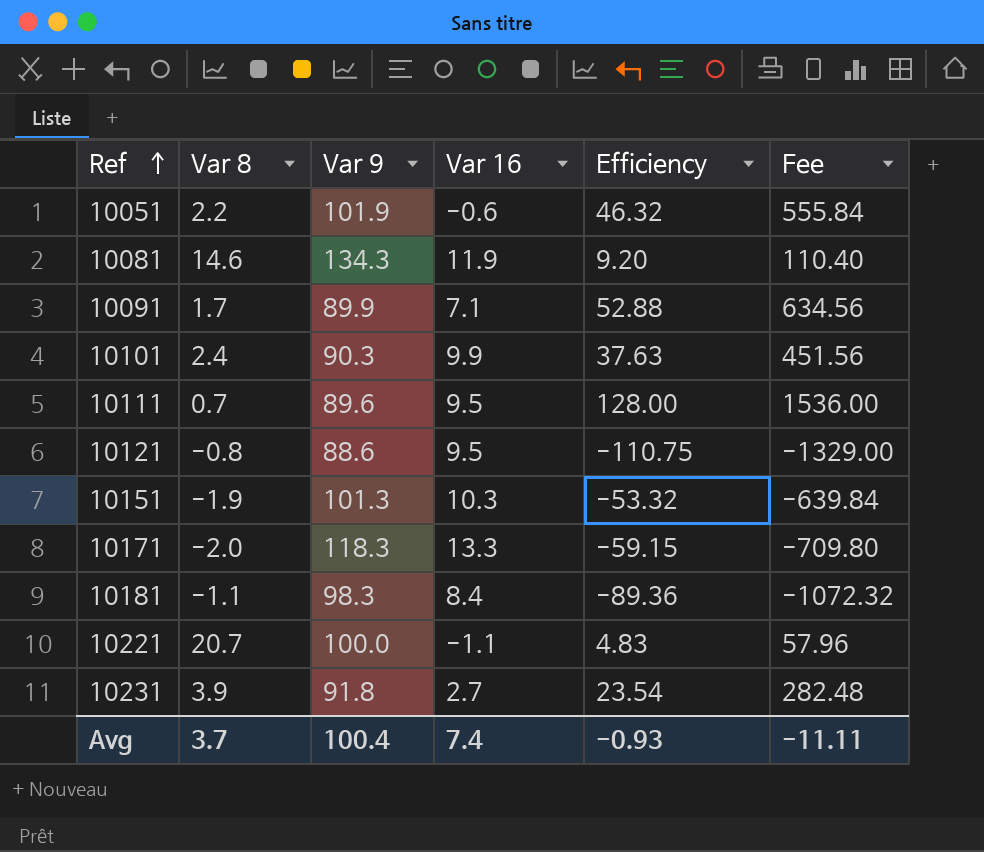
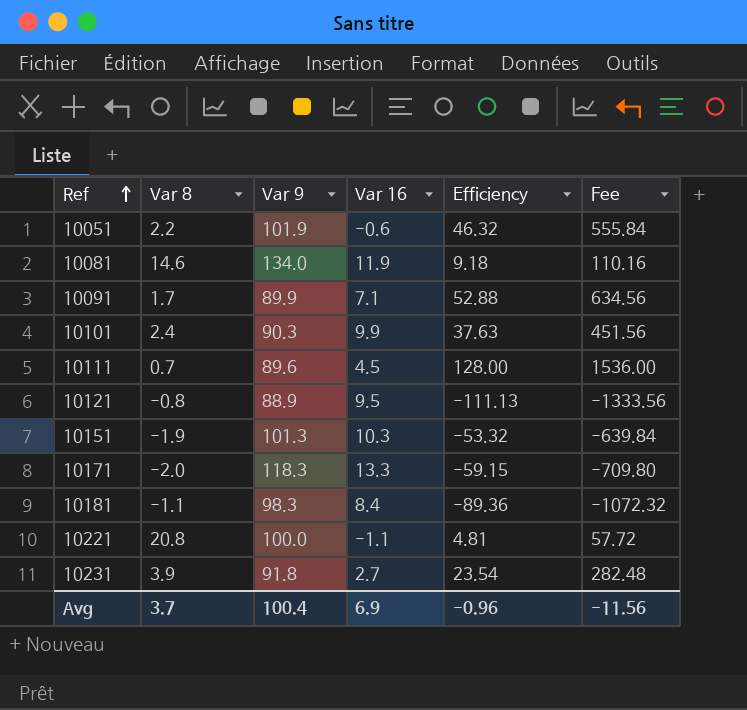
10081 | Var 9: 134.3 -> 134.0
10081 | Efficiency: 9.20 -> 9.18
10081 | Fee: 110.40 -> 110.16
10111 | Var 16: 9.5 -> 4.5
10121 | Var 9: 88.6 -> 88.9
10121 | Efficiency: -110.75 -> -111.13
10121 | Fee: -1329.00 -> -1333.56
10221 | Var 8: 20.7 -> 20.8
10221 | Efficiency: 4.83 -> 4.81
10221 | Fee: 57.96 -> 57.72
Avg | Var 16: 7.4 -> 6.9
Avg | Efficiency: -0.93 -> -0.96
Avg | Fee: -11.11 -> -11.56

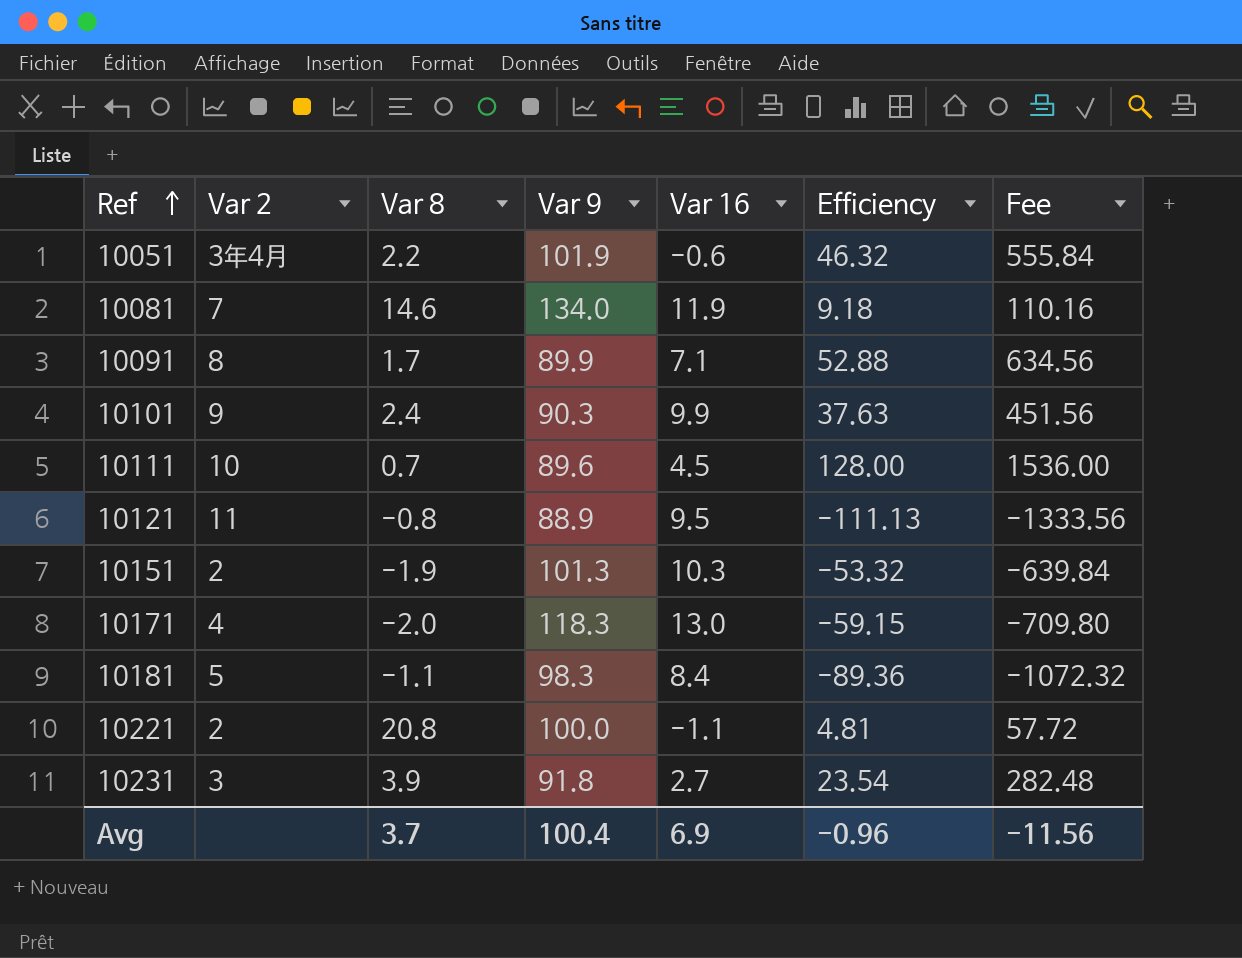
column Var 2 | position: none -> 2
10171 | Var 16: 13.3 -> 13.0

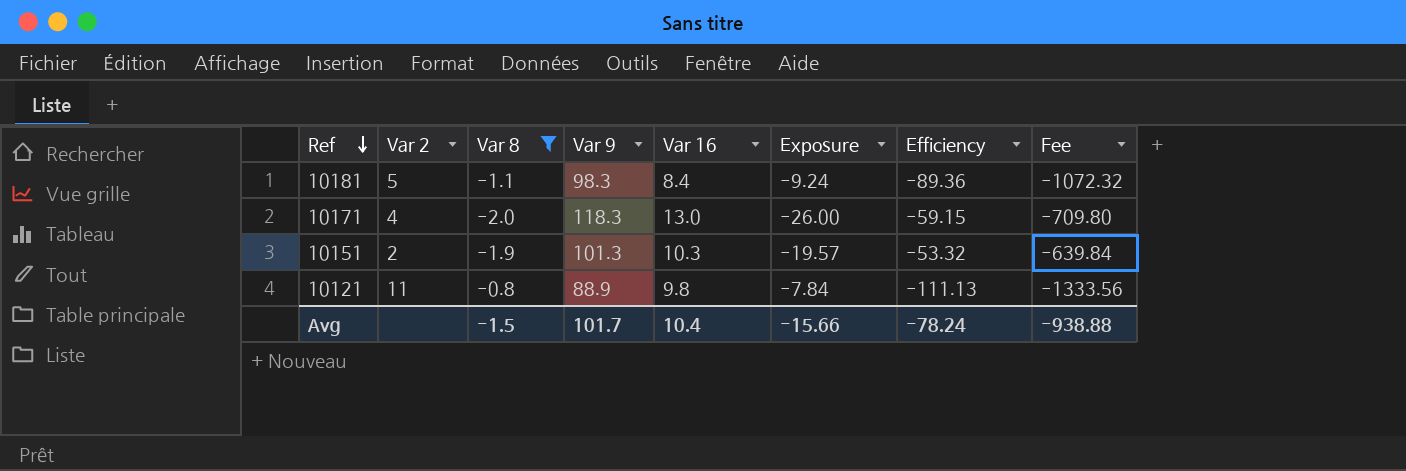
filter: none -> Var 8 <= -0.8
row order: Ref ascending -> Ref descending
column Exposure | formula: none -> [Var 8] * [Var 16]
10121 | Var 16: 9.5 -> 9.8
Avg | Var 8: 3.7 -> -1.5
Avg | Var 9: 100.4 -> 101.7
Avg | Var 16: 6.9 -> 10.4
Avg | Efficiency: -0.96 -> -78.24
Avg | Fee: -11.56 -> -938.88

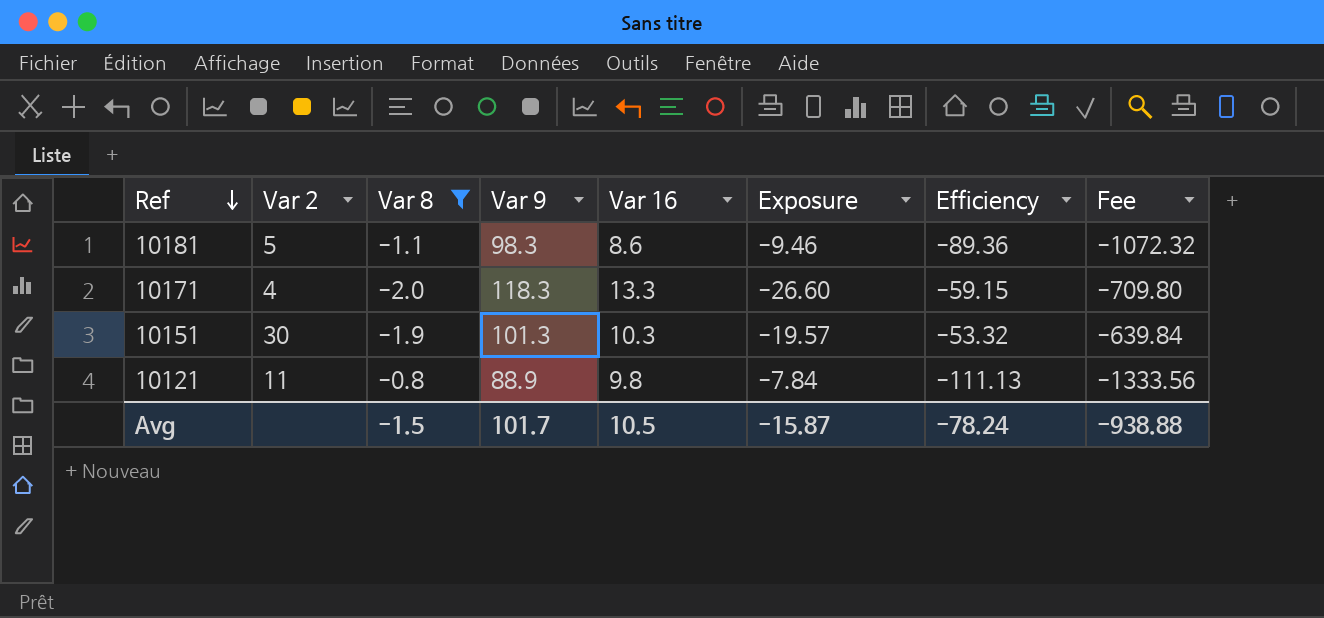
10181 | Var 16: 8.4 -> 8.6
10181 | Exposure: -9.24 -> -9.46
10171 | Var 16: 13.0 -> 13.3
10171 | Exposure: -26.00 -> -26.60
10151 | Var 2: 2 -> 30
Avg | Var 16: 10.4 -> 10.5
Avg | Exposure: -15.66 -> -15.87

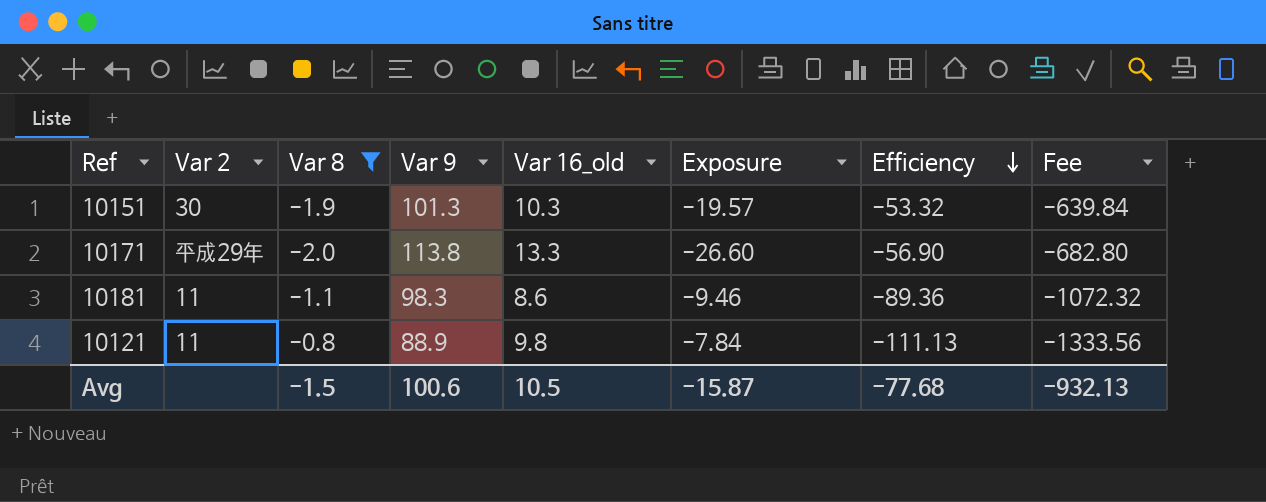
row order: Ref descending -> Efficiency descending
column name: Var 16 -> Var 16_old
10171 | Var 2: 4 -> 平成29年
10171 | Var 9: 118.3 -> 113.8
10171 | Efficiency: -59.15 -> -56.90
10171 | Fee: -709.80 -> -682.80
10181 | Var 2: 5 -> 11
Avg | Var 9: 101.7 -> 100.6
Avg | Efficiency: -78.24 -> -77.68
Avg | Fee: -938.88 -> -932.13

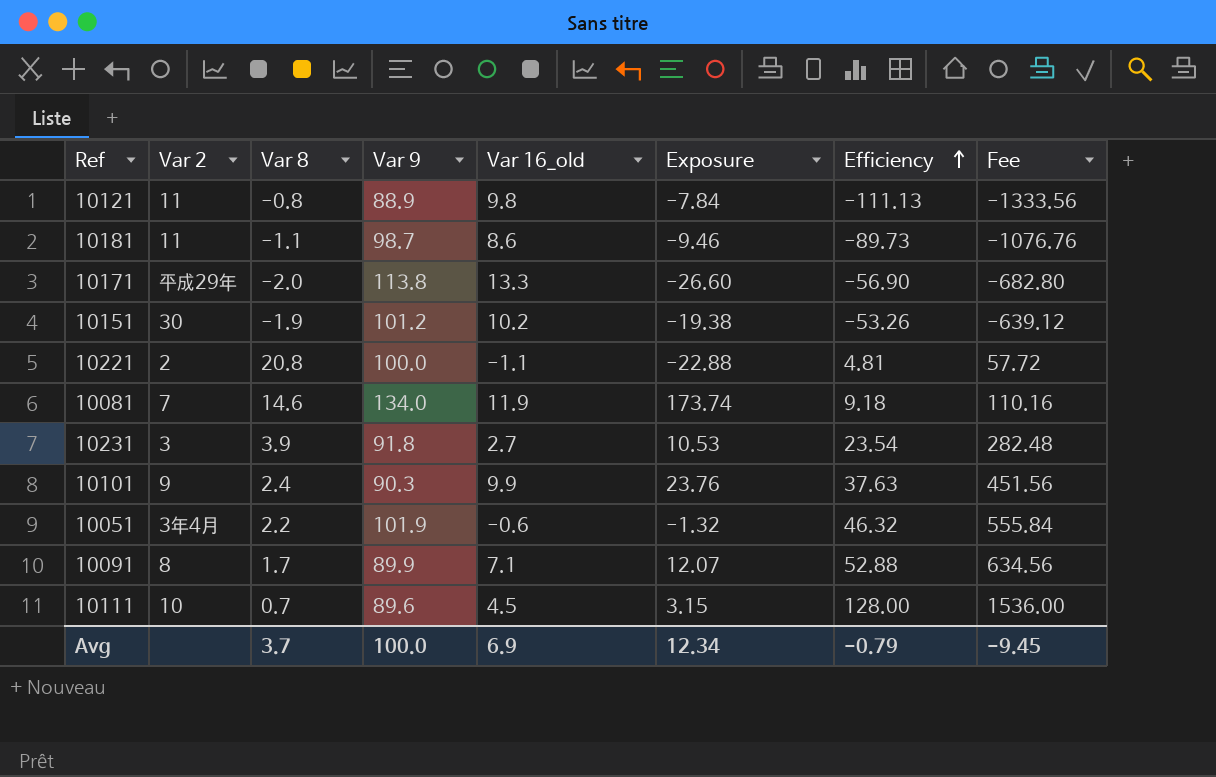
filter: Var 8 <= -0.8 -> none
row order: Efficiency descending -> Efficiency ascending
10181 | Var 9: 98.3 -> 98.7
10181 | Efficiency: -89.36 -> -89.73
10181 | Fee: -1072.32 -> -1076.76
10151 | Var 9: 101.3 -> 101.2
10151 | Var 16_old: 10.3 -> 10.2
10151 | Exposure: -19.57 -> -19.38
10151 | Efficiency: -53.32 -> -53.26
10151 | Fee: -639.84 -> -639.12
Avg | Var 8: -1.5 -> 3.7
Avg | Var 9: 100.6 -> 100.0
Avg | Var 16_old: 10.5 -> 6.9
Avg | Exposure: -15.87 -> 12.34
Avg | Efficiency: -77.68 -> -0.79
Avg | Fee: -932.13 -> -9.45

